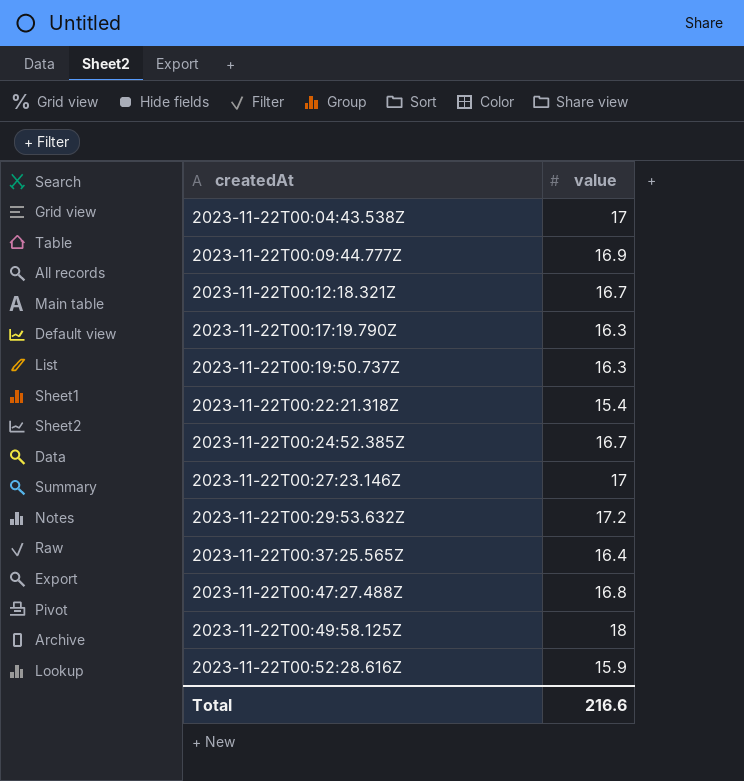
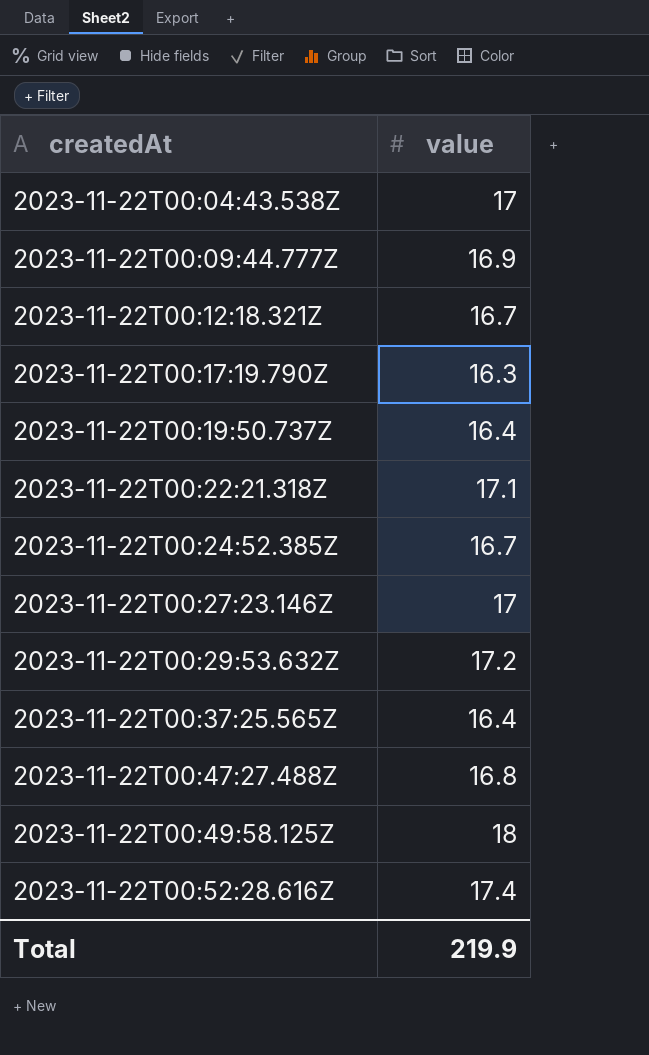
2023-11-22T00:19:50.737Z | value: 16.3 -> 16.4
2023-11-22T00:22:21.318Z | value: 15.4 -> 17.1
2023-11-22T00:52:28.616Z | value: 15.9 -> 17.4
Total | value: 216.6 -> 219.9

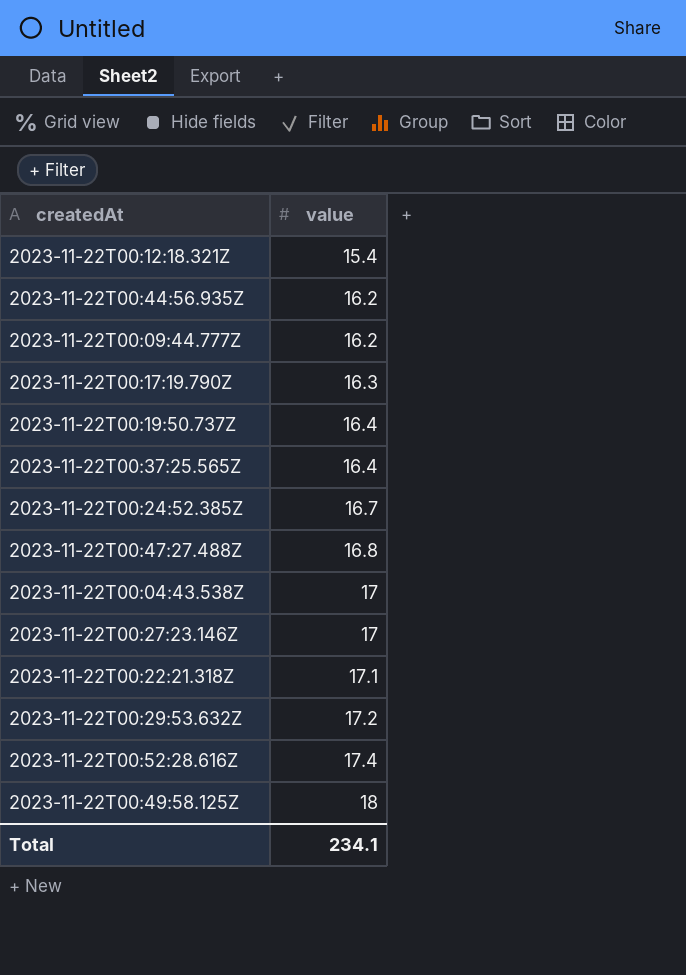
row order: createdAt ascending -> value ascending
2023-11-22T00:12:18.321Z | value: 16.7 -> 15.4
row 2023-11-22T00:44:56.935Z: none -> 16.2
2023-11-22T00:09:44.777Z | value: 16.9 -> 16.2
Total | value: 219.9 -> 234.1

